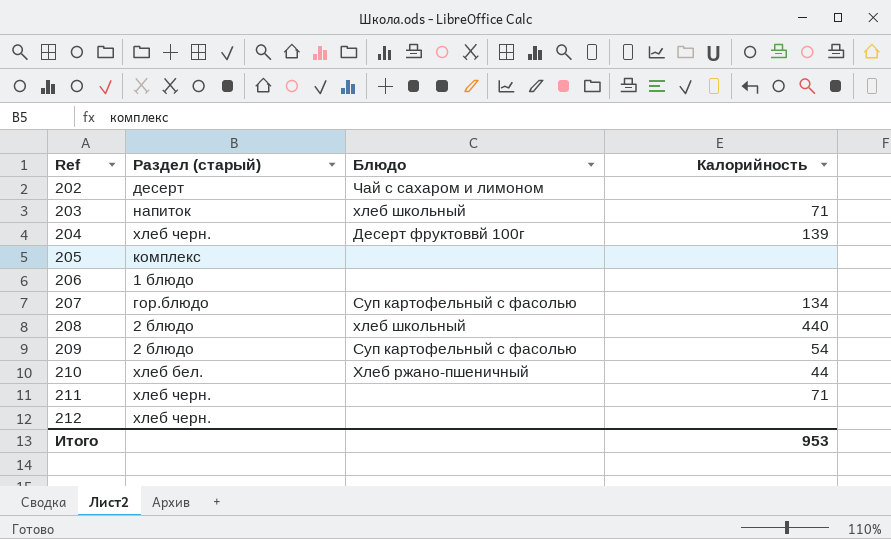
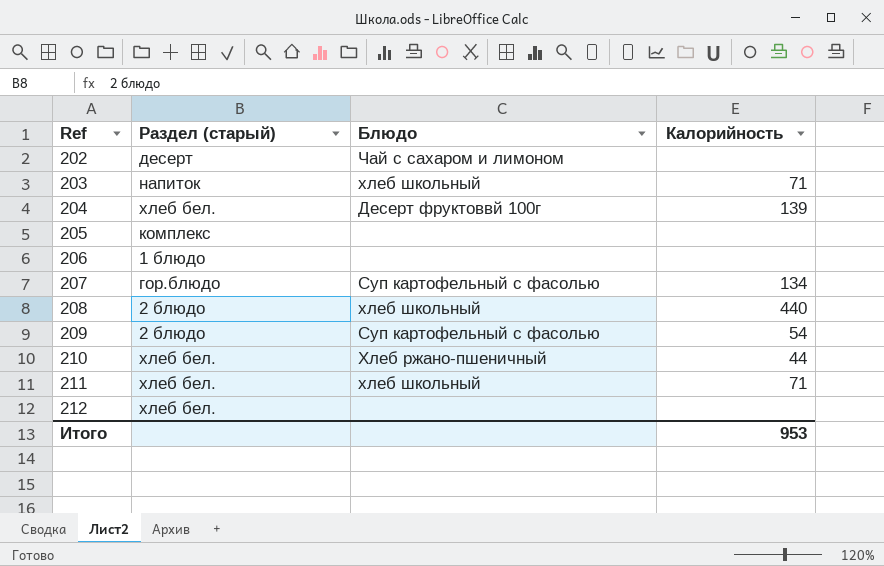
204 | Раздел (старый): хлеб черн. -> хлеб бел.
211 | Раздел (старый): хлеб черн. -> хлеб бел.
211 | Блюдо: none -> хлеб школьный
212 | Раздел (старый): хлеб черн. -> хлеб бел.

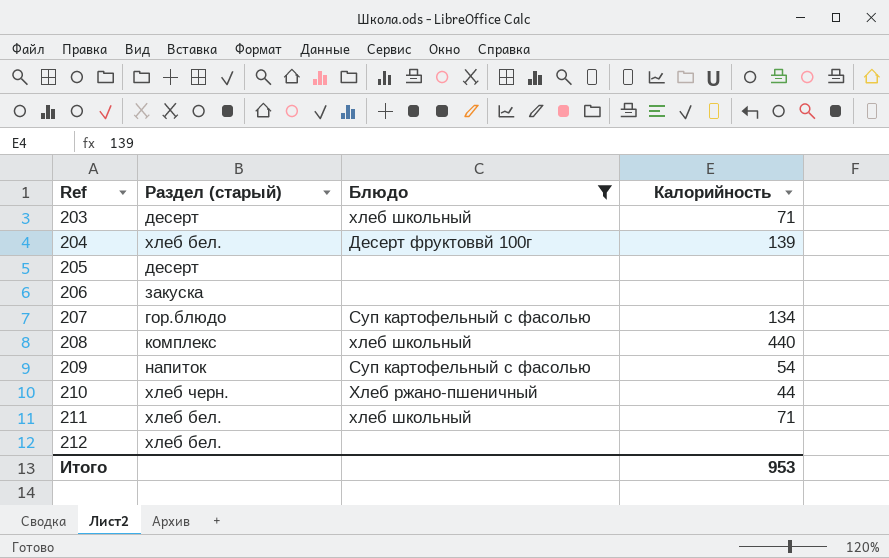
filter: none -> Блюдо != Чай с сахаром и лимоном
203 | Раздел (старый): напиток -> десерт
205 | Раздел (старый): комплекс -> десерт
206 | Раздел (старый): 1 блюдо -> закуска
208 | Раздел (старый): 2 блюдо -> комплекс
209 | Раздел (старый): 2 блюдо -> напиток
210 | Раздел (старый): хлеб бел. -> хлеб черн.

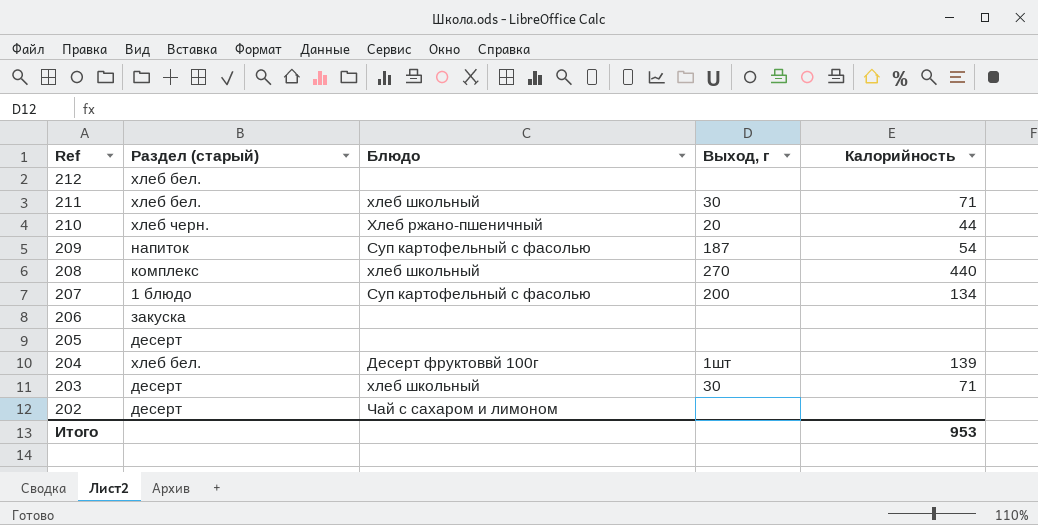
filter: Блюдо != Чай с сахаром и лимоном -> none
row order: Ref ascending -> Ref descending
column Выход, г | position: none -> 4
207 | Раздел (старый): гор.блюдо -> 1 блюдо

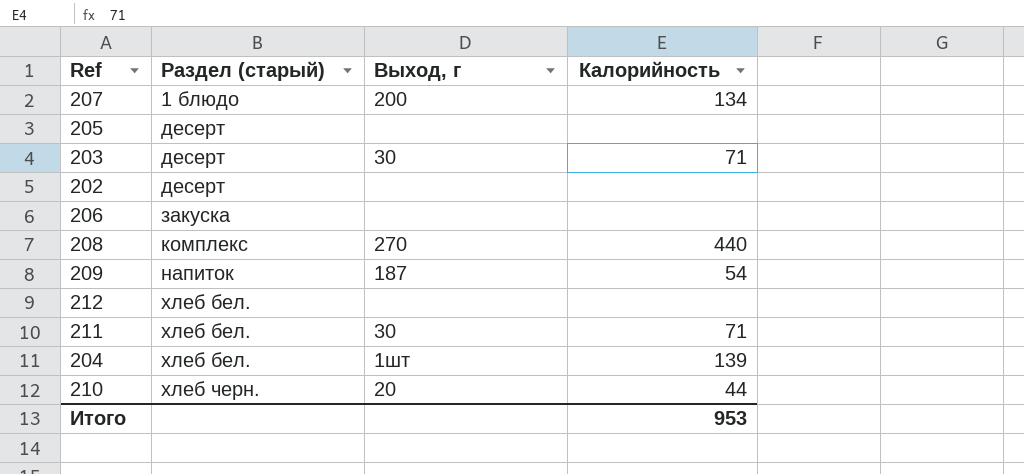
row order: Ref descending -> Раздел (старый) ascending
column Блюдо | position: 3 -> none

